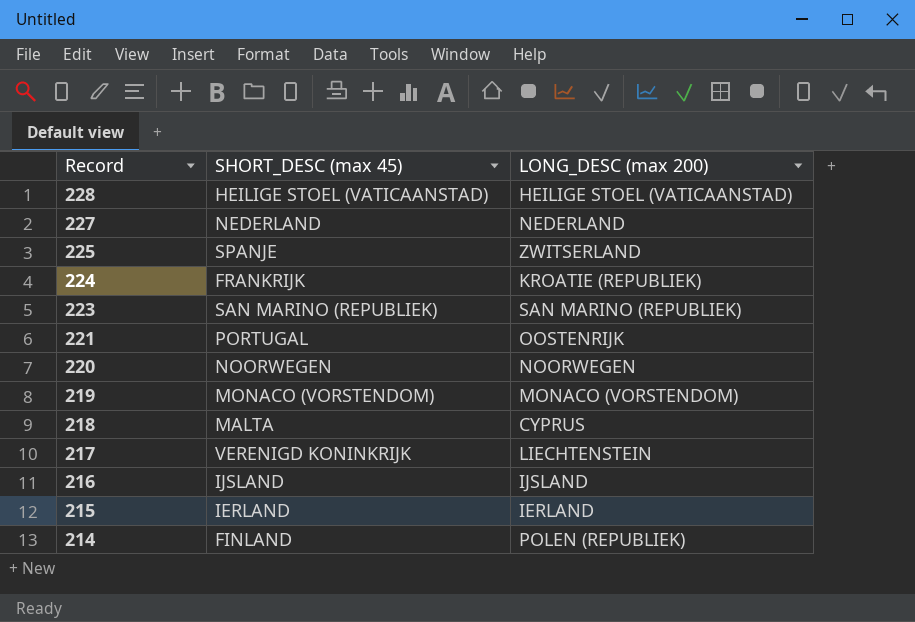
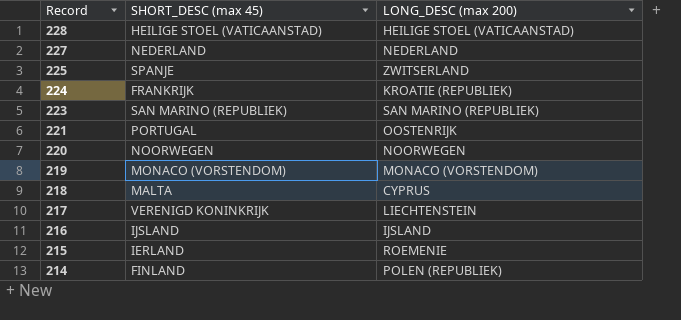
215 | LONG_DESC (max 200): IERLAND -> ROEMENIE

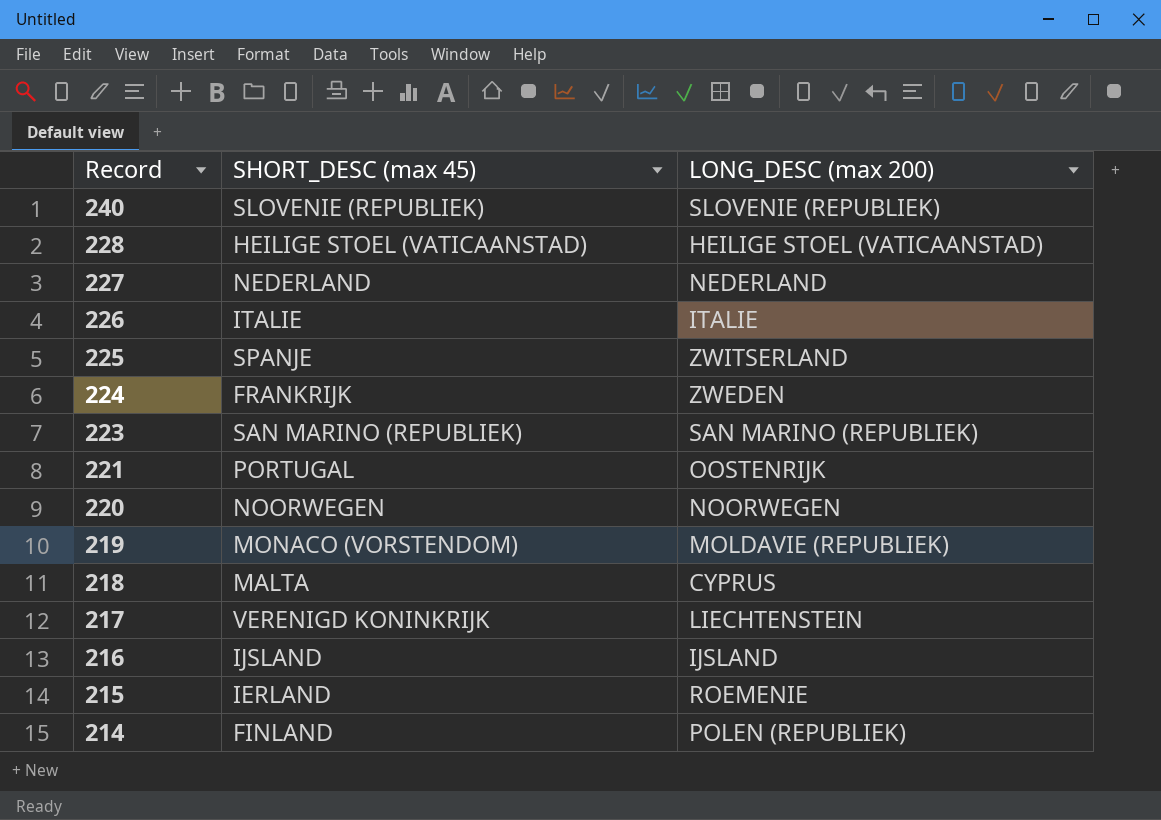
row 240: none -> SLOVENIE (REPUBLIEK) | SLOVENIE (REPUBLIEK)
row 226: none -> ITALIE | ITALIE
224 | LONG_DESC (max 200): KROATIE (REPUBLIEK) -> ZWEDEN
219 | LONG_DESC (max 200): MONACO (VORSTENDOM) -> MOLDAVIE (REPUBLIEK)

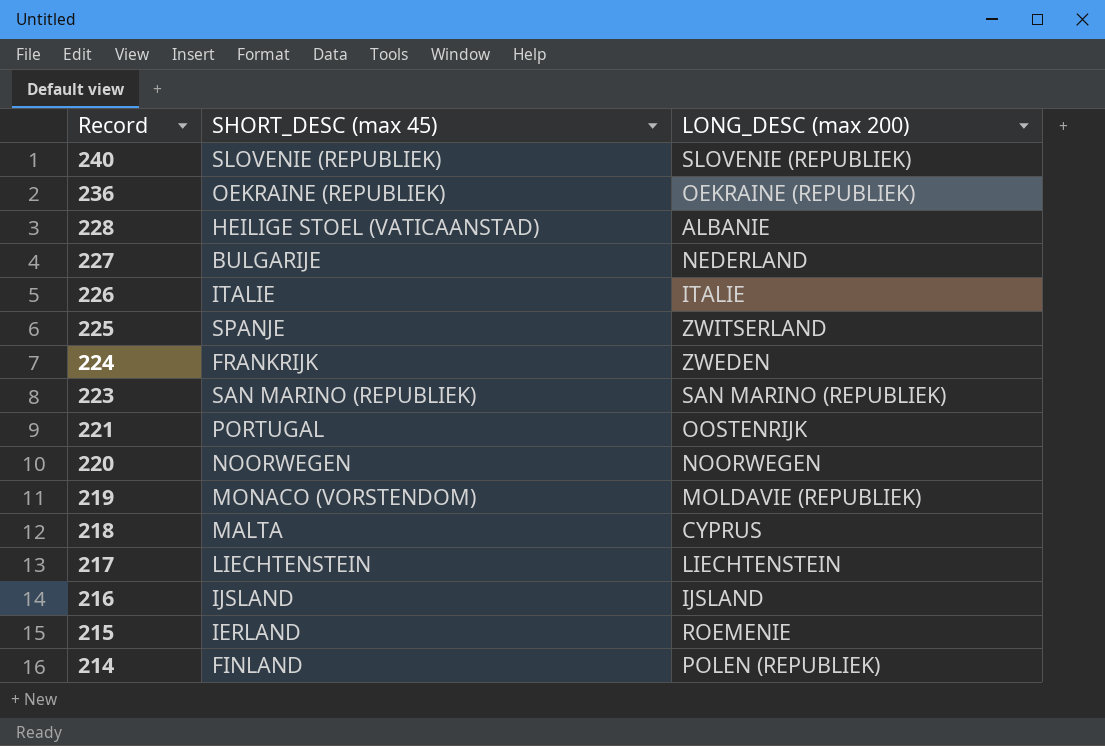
row 236: none -> OEKRAINE (REPUBLIEK) | OEKRAINE (REPUBLIEK)
228 | LONG_DESC (max 200): HEILIGE STOEL (VATICAANSTAD) -> ALBANIE
227 | SHORT_DESC (max 45): NEDERLAND -> BULGARIJE
217 | SHORT_DESC (max 45): VERENIGD KONINKRIJK -> LIECHTENSTEIN

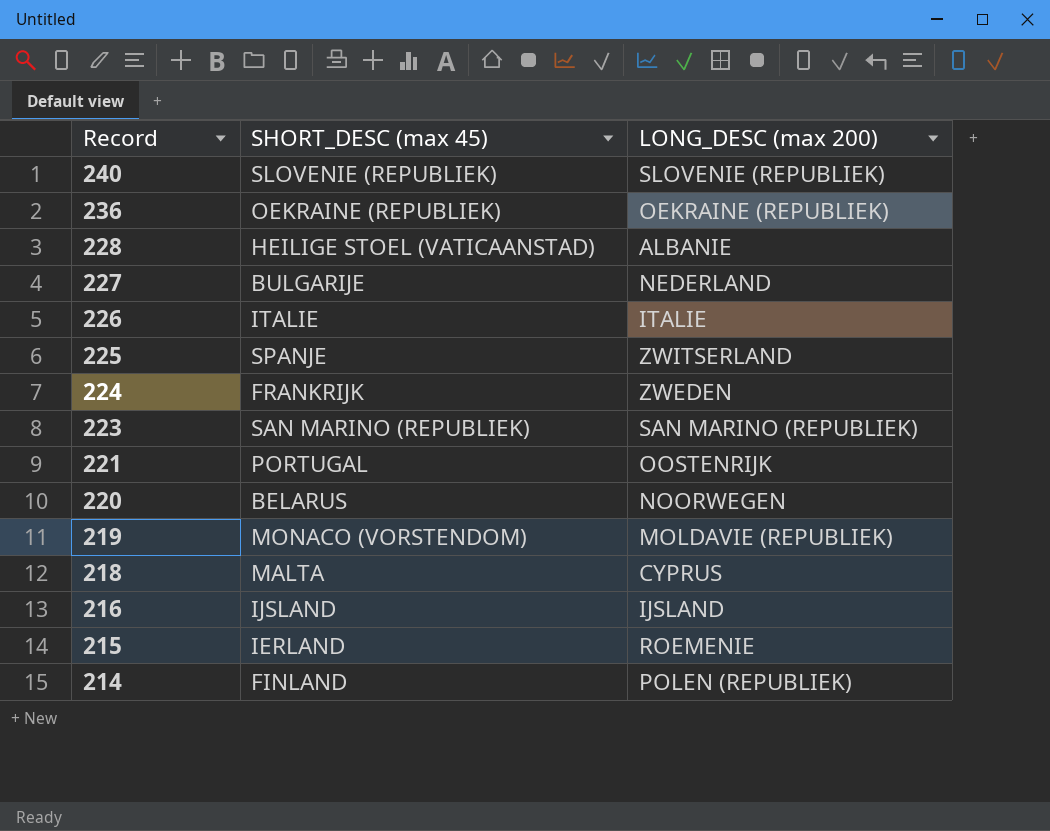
row 217: LIECHTENSTEIN | LIECHTENSTEIN -> none
220 | SHORT_DESC (max 45): NOORWEGEN -> BELARUS

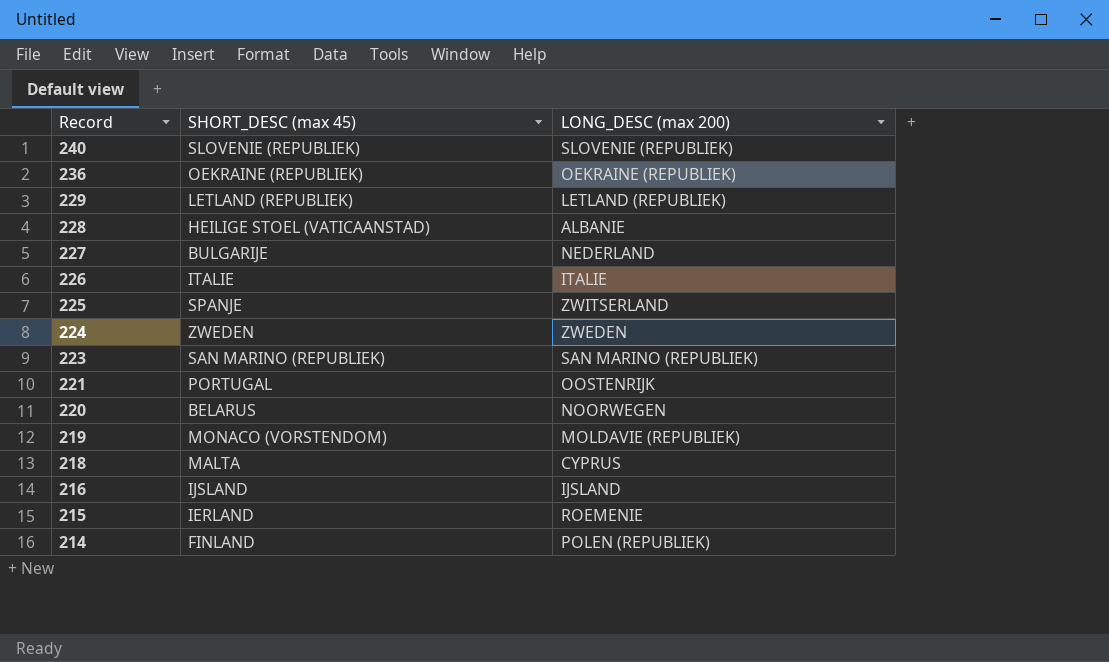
row 229: none -> LETLAND (REPUBLIEK) | LETLAND (REPUBLIEK)
224 | SHORT_DESC (max 45): FRANKRIJK -> ZWEDEN

